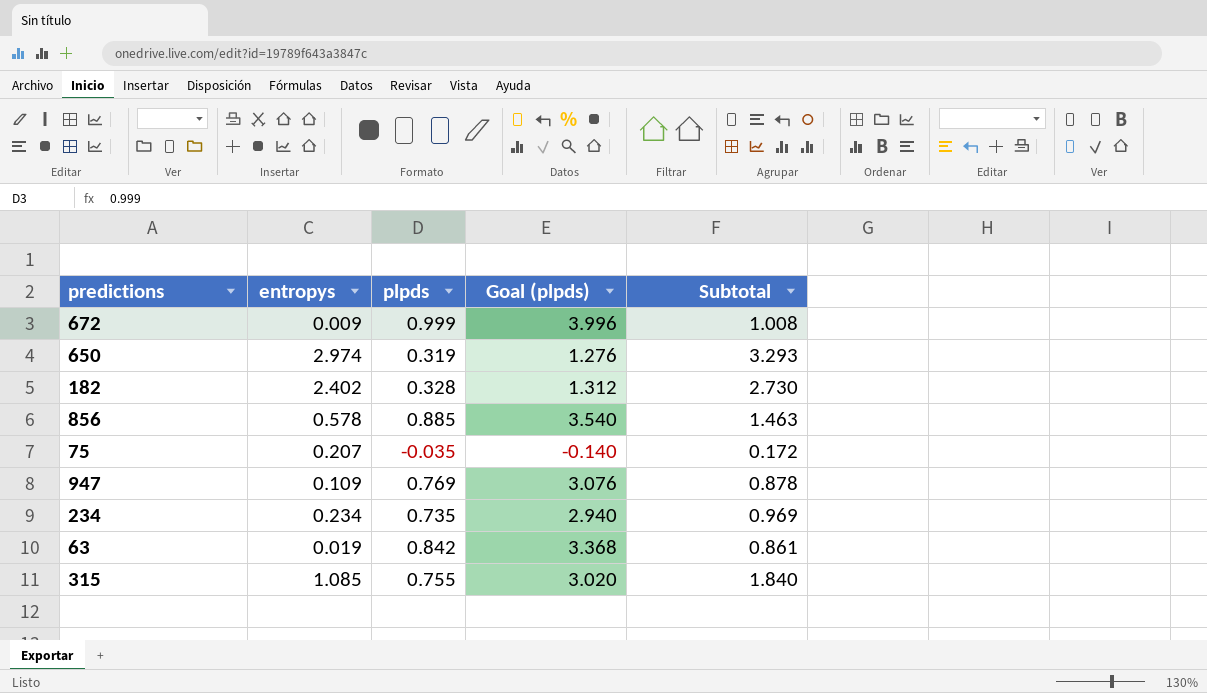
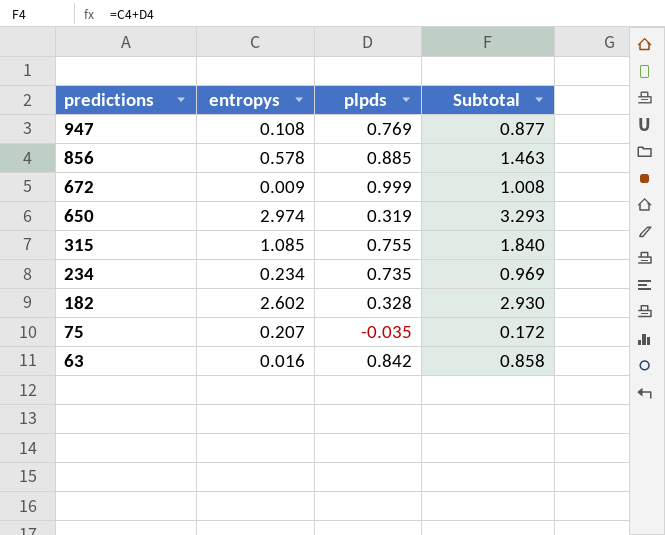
row order: none -> predictions descending
column Goal (plpds) | formula: [plpds] * 4 -> none
947 | entropys: 0.109 -> 0.108
947 | Subtotal: 0.878 -> 0.877
182 | entropys: 2.402 -> 2.602
182 | Subtotal: 2.730 -> 2.930
63 | entropys: 0.019 -> 0.016
63 | Subtotal: 0.861 -> 0.858

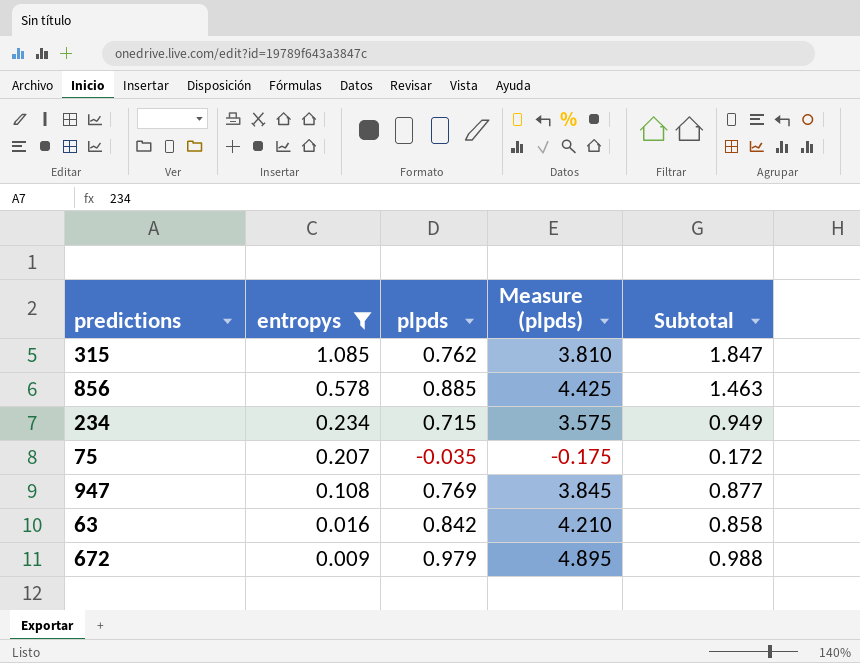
filter: none -> entropys <= 1.085
row order: predictions descending -> entropys descending
column Measure (plpds) | formula: none -> [plpds] * 5
315 | plpds: 0.755 -> 0.762
315 | Subtotal: 1.840 -> 1.847
234 | plpds: 0.735 -> 0.715
234 | Subtotal: 0.969 -> 0.949
672 | plpds: 0.999 -> 0.979
672 | Subtotal: 1.008 -> 0.988

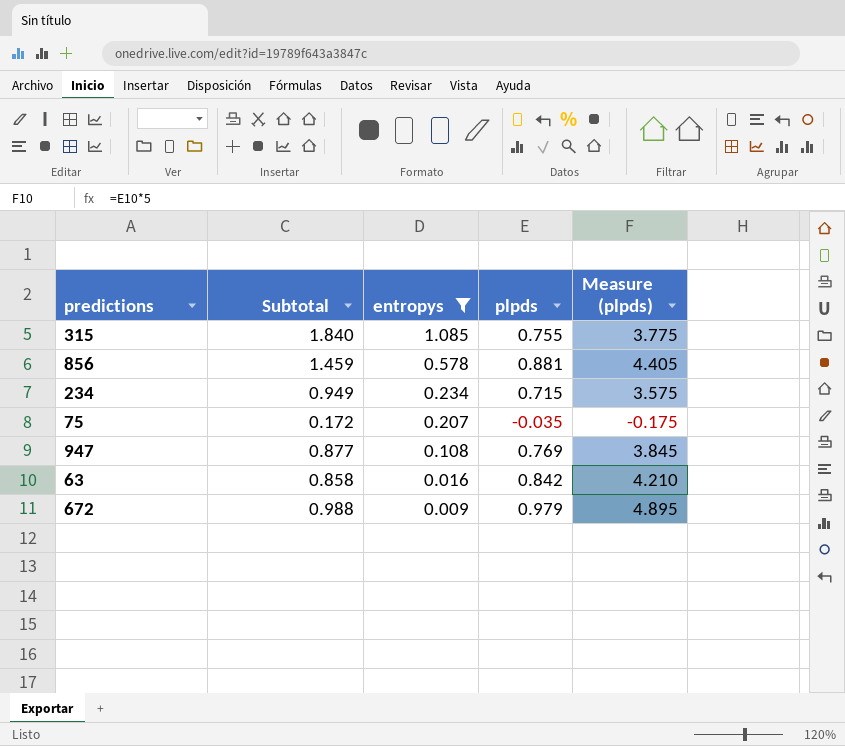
column Subtotal | position: 5 -> 2
315 | Subtotal: 1.847 -> 1.840
315 | plpds: 0.762 -> 0.755
315 | Measure (plpds): 3.810 -> 3.775
856 | Subtotal: 1.463 -> 1.459
856 | plpds: 0.885 -> 0.881
856 | Measure (plpds): 4.425 -> 4.405

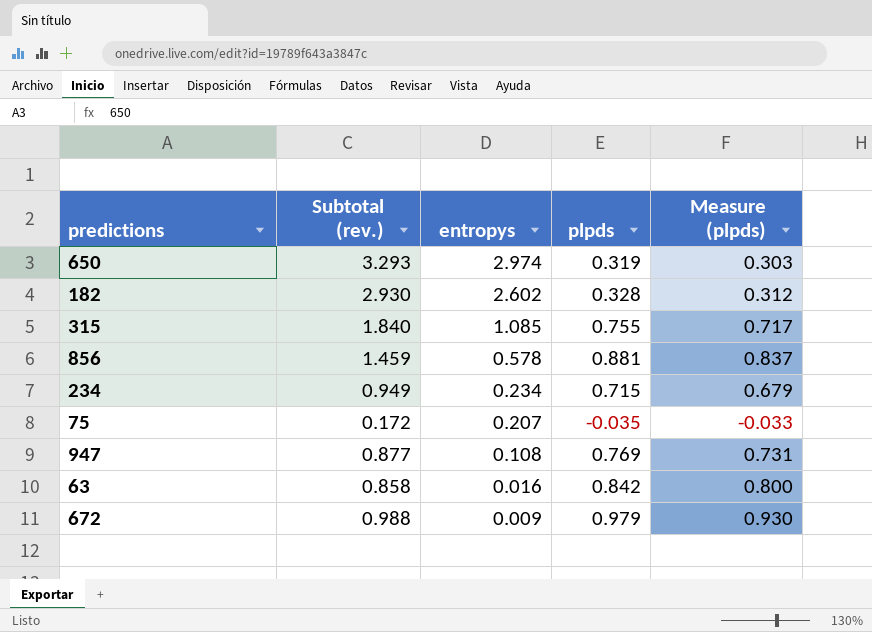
filter: entropys <= 1.085 -> none
column name: Subtotal -> Subtotal (rev.)
column Measure (plpds) | formula: [plpds] * 5 -> [plpds] * 0.95

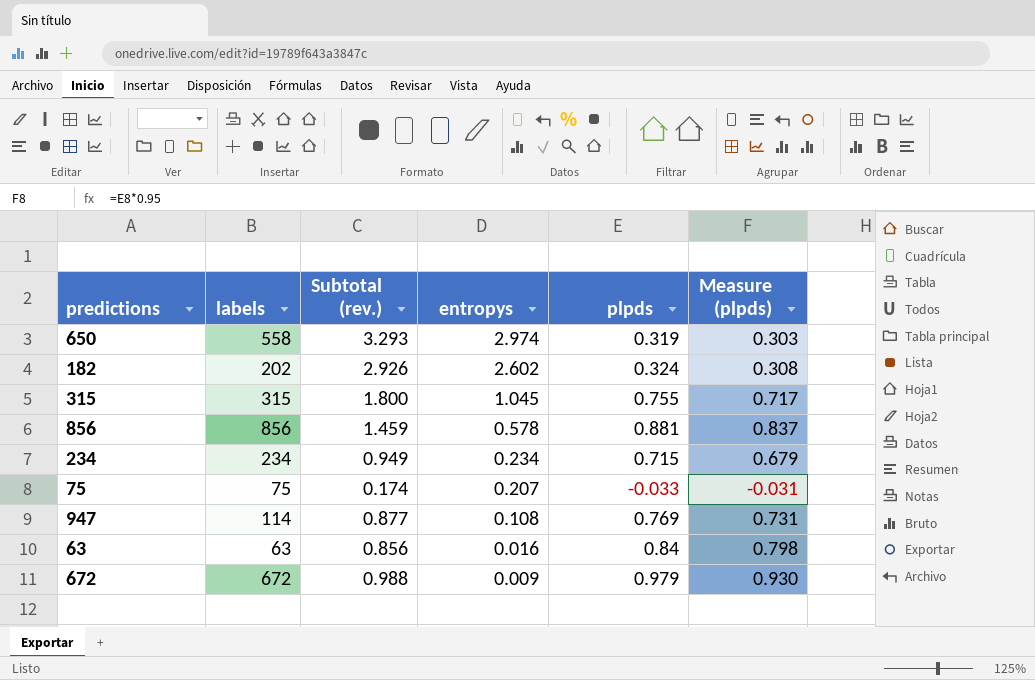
column labels | position: none -> 2
182 | Subtotal (rev.): 2.930 -> 2.926
182 | plpds: 0.328 -> 0.324
182 | Measure (plpds): 0.312 -> 0.308
315 | Subtotal (rev.): 1.840 -> 1.800
315 | entropys: 1.085 -> 1.045
75 | Subtotal (rev.): 0.172 -> 0.174
75 | plpds: -0.035 -> -0.033
75 | Measure (plpds): -0.033 -> -0.031
63 | Subtotal (rev.): 0.858 -> 0.856
63 | plpds: 0.842 -> 0.84
63 | Measure (plpds): 0.800 -> 0.798

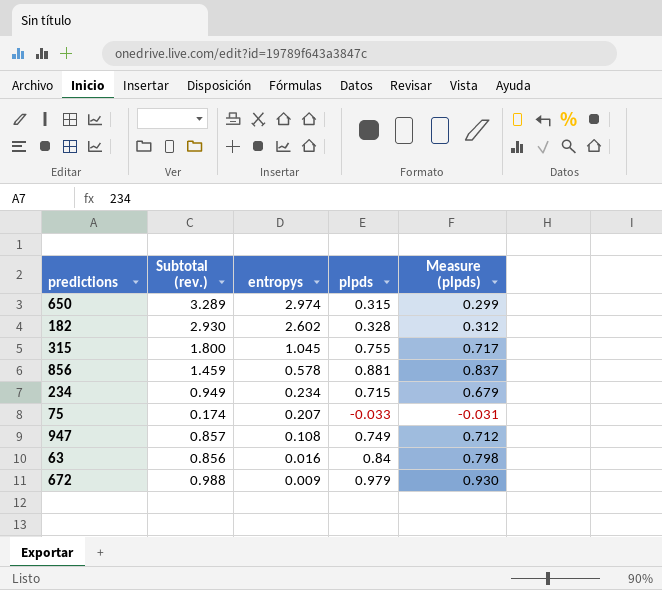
column labels | position: 2 -> none
650 | Subtotal (rev.): 3.293 -> 3.289
650 | plpds: 0.319 -> 0.315
650 | Measure (plpds): 0.303 -> 0.299
182 | Subtotal (rev.): 2.926 -> 2.930
182 | plpds: 0.324 -> 0.328
182 | Measure (plpds): 0.308 -> 0.312
947 | Subtotal (rev.): 0.877 -> 0.857
947 | plpds: 0.769 -> 0.749
947 | Measure (plpds): 0.731 -> 0.712

